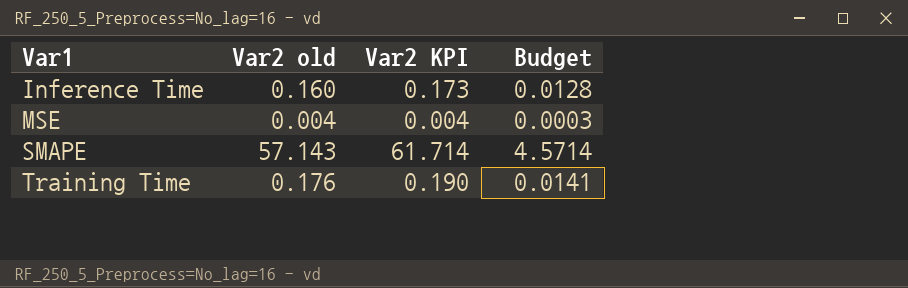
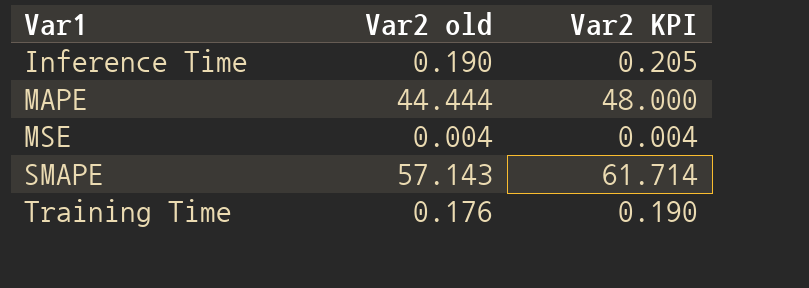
column Budget | formula: [Var2 old] * 0.08 -> none
Inference Time | Var2 old: 0.160 -> 0.190
Inference Time | Var2 KPI: 0.173 -> 0.205
row MAPE: none -> 44.444 | 48.000

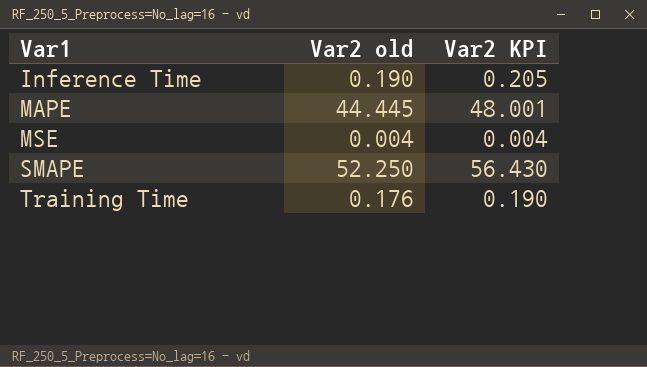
MAPE | Var2 old: 44.444 -> 44.445
MAPE | Var2 KPI: 48.000 -> 48.001
SMAPE | Var2 old: 57.143 -> 52.250
SMAPE | Var2 KPI: 61.714 -> 56.430

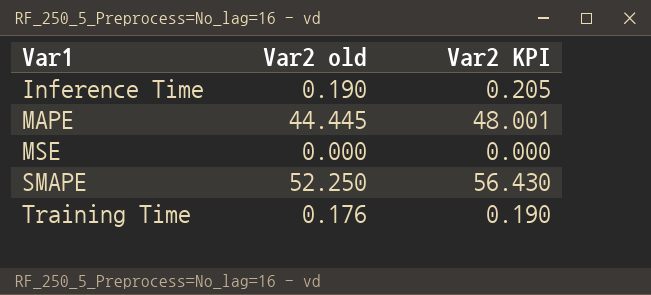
MSE | Var2 old: 0.004 -> 0.000
MSE | Var2 KPI: 0.004 -> 0.000

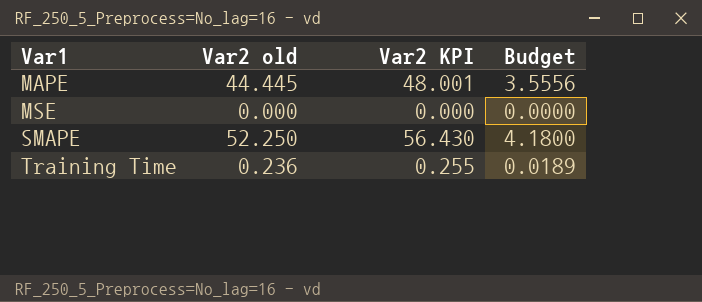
column Budget | formula: none -> [Var2 old] * 0.08
row Inference Time: 0.190 | 0.205 -> none
Training Time | Var2 old: 0.176 -> 0.236
Training Time | Var2 KPI: 0.190 -> 0.255

